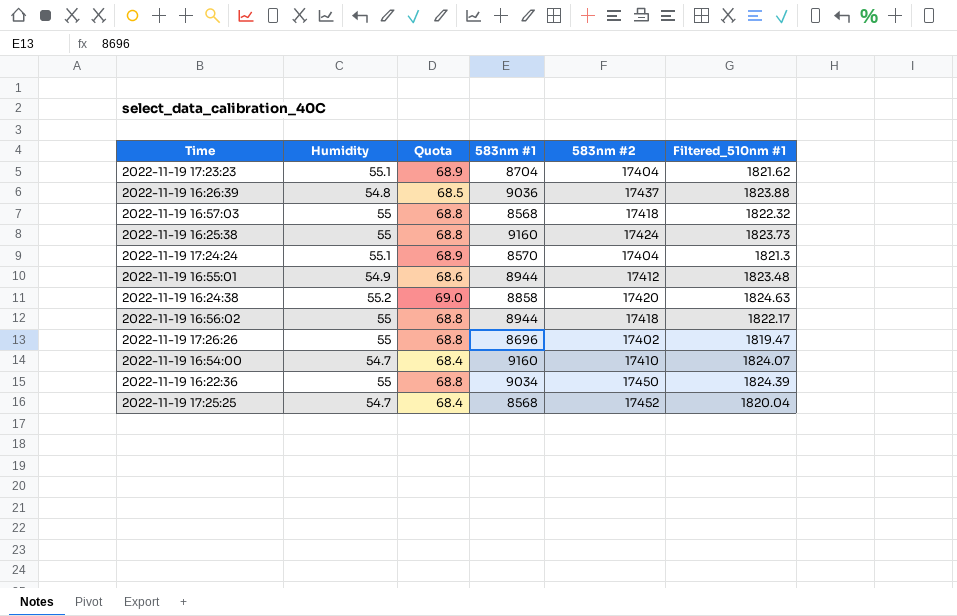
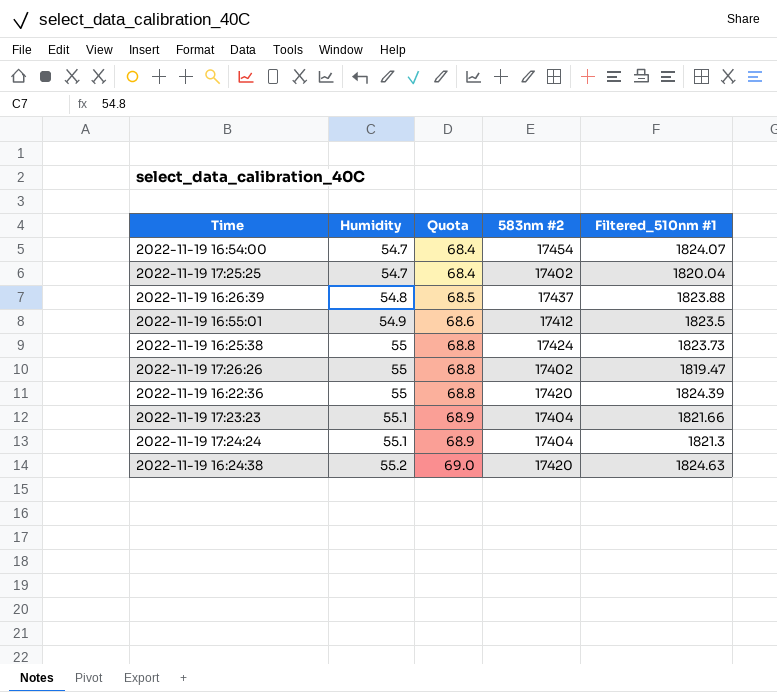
row order: none -> Humidity ascending
column 583nm #1 | position: 4 -> none
row 2022-11-19 16:57:03: 55 | 68.8 | 8568 | 17418 | 1822.32 -> none
row 2022-11-19 16:56:02: 55 | 68.8 | 8944 | 17418 | 1822.17 -> none
2022-11-19 16:54:00 | 583nm #2: 17410 -> 17454
2022-11-19 17:25:25 | 583nm #2: 17452 -> 17402
2022-11-19 16:55:01 | Filtered_510nm #1: 1823.48 -> 1823.5
2022-11-19 16:22:36 | 583nm #2: 17450 -> 17420
2022-11-19 17:23:23 | Filtered_510nm #1: 1821.62 -> 1821.66

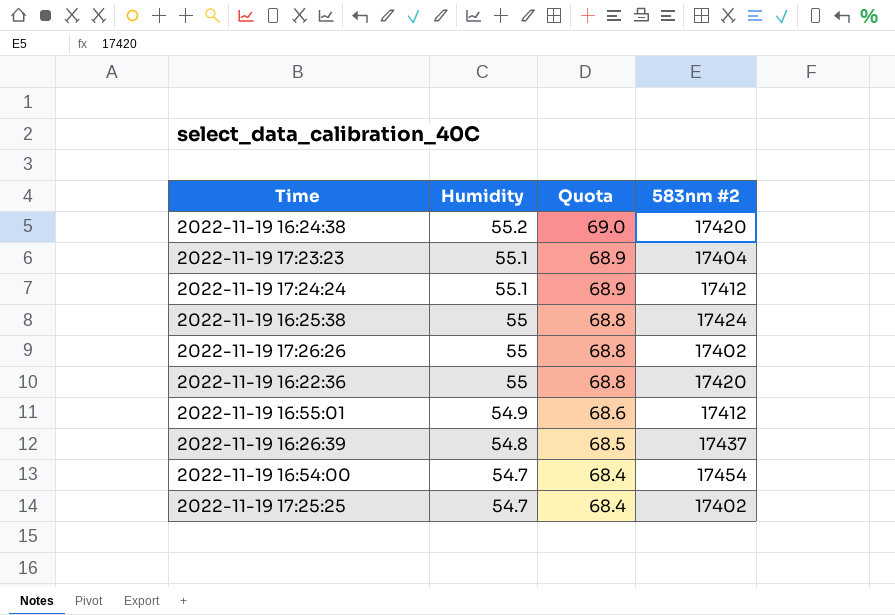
row order: Humidity ascending -> Humidity descending
column Filtered_510nm #1 | position: 5 -> none
2022-11-19 17:24:24 | 583nm #2: 17404 -> 17412

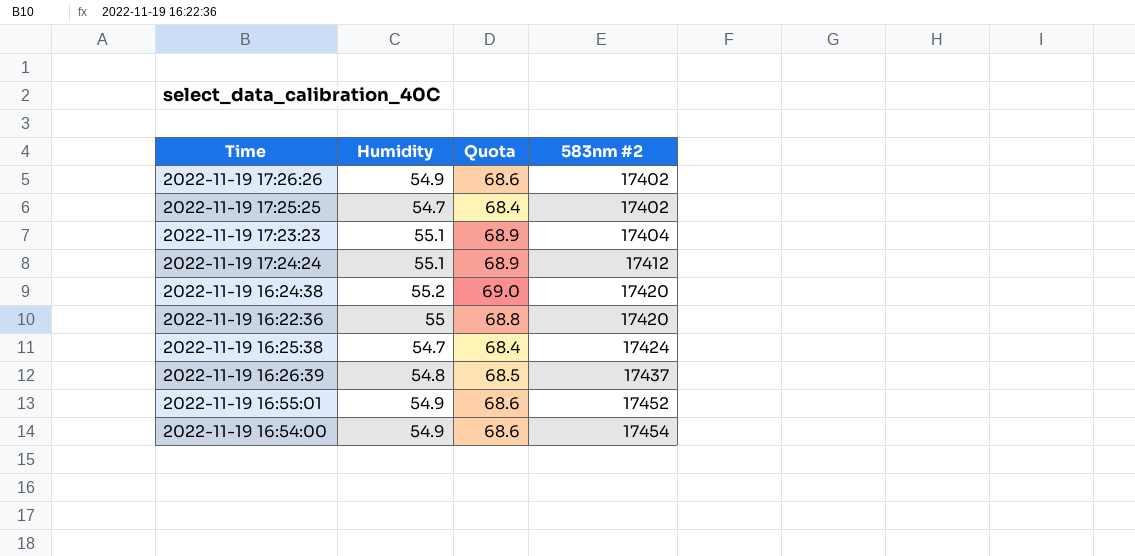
row order: Humidity descending -> 583nm #2 ascending
2022-11-19 17:26:26 | Humidity: 55 -> 54.9
2022-11-19 17:26:26 | Quota: 68.8 -> 68.6
2022-11-19 16:25:38 | Humidity: 55 -> 54.7
2022-11-19 16:25:38 | Quota: 68.8 -> 68.4
2022-11-19 16:55:01 | 583nm #2: 17412 -> 17452
2022-11-19 16:54:00 | Humidity: 54.7 -> 54.9
2022-11-19 16:54:00 | Quota: 68.4 -> 68.6

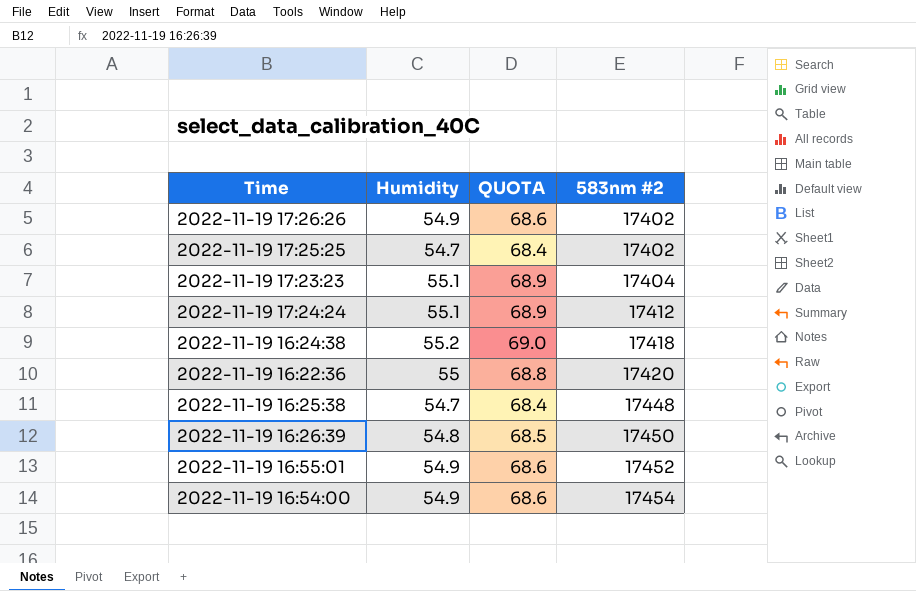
column name: Quota -> QUOTA
2022-11-19 16:24:38 | 583nm #2: 17420 -> 17418
2022-11-19 16:25:38 | 583nm #2: 17424 -> 17448
2022-11-19 16:26:39 | 583nm #2: 17437 -> 17450

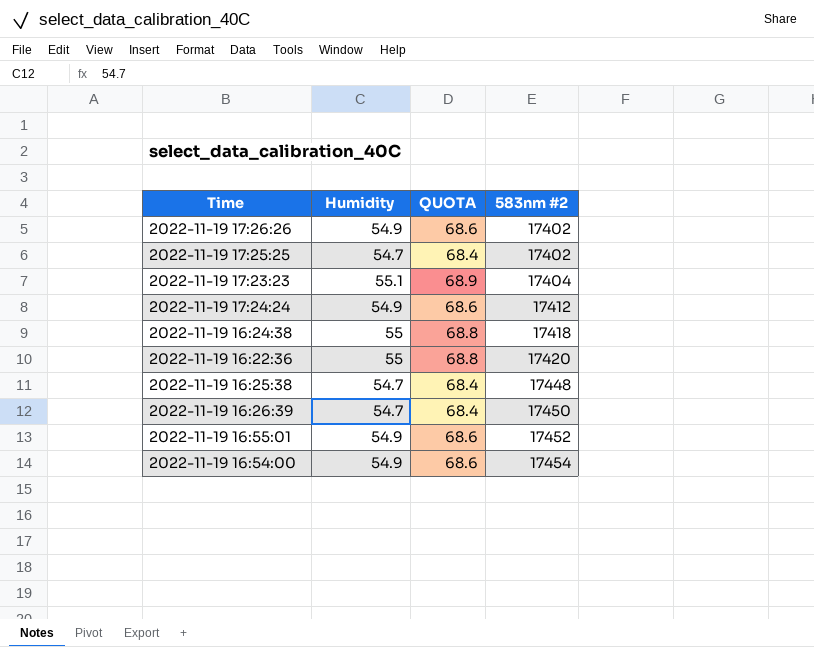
2022-11-19 17:24:24 | Humidity: 55.1 -> 54.9
2022-11-19 17:24:24 | QUOTA: 68.9 -> 68.6
2022-11-19 16:24:38 | Humidity: 55.2 -> 55
2022-11-19 16:24:38 | QUOTA: 69.0 -> 68.8
2022-11-19 16:26:39 | Humidity: 54.8 -> 54.7
2022-11-19 16:26:39 | QUOTA: 68.5 -> 68.4

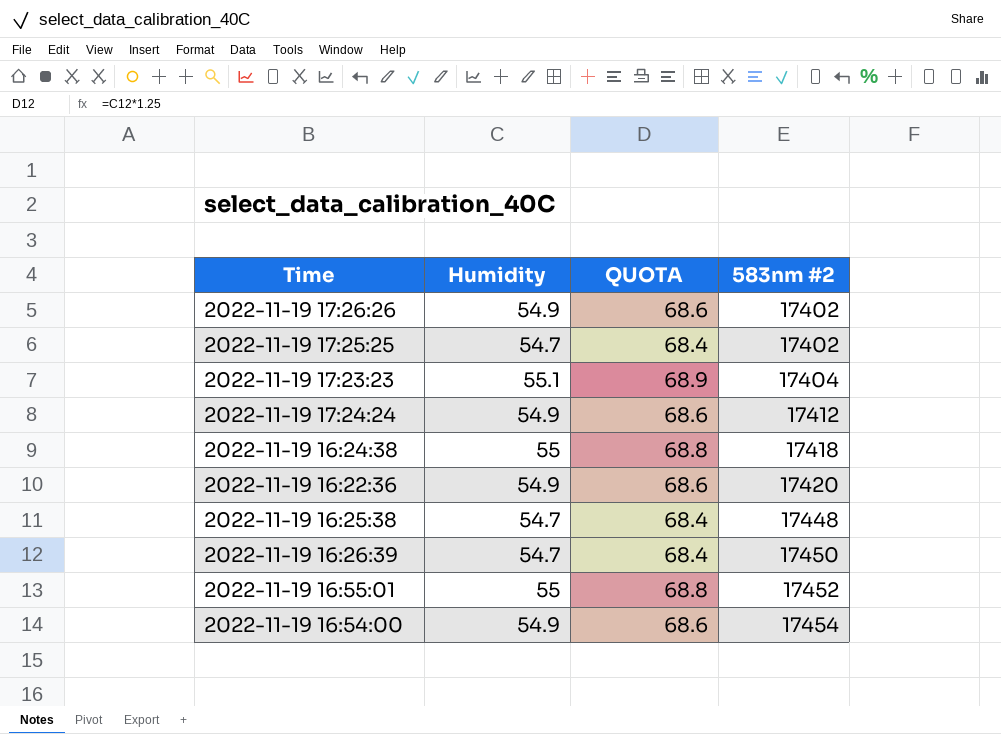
2022-11-19 16:22:36 | Humidity: 55 -> 54.9
2022-11-19 16:22:36 | QUOTA: 68.8 -> 68.6
2022-11-19 16:55:01 | Humidity: 54.9 -> 55
2022-11-19 16:55:01 | QUOTA: 68.6 -> 68.8

